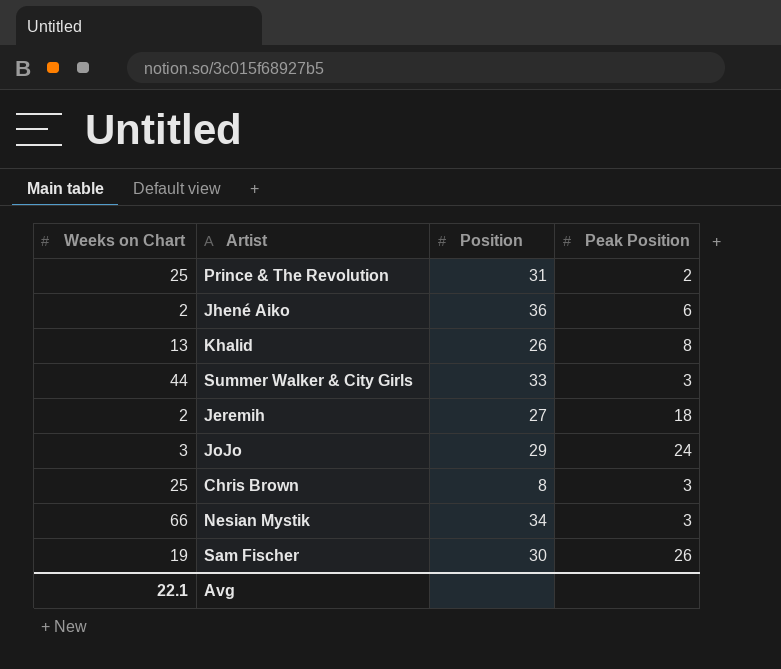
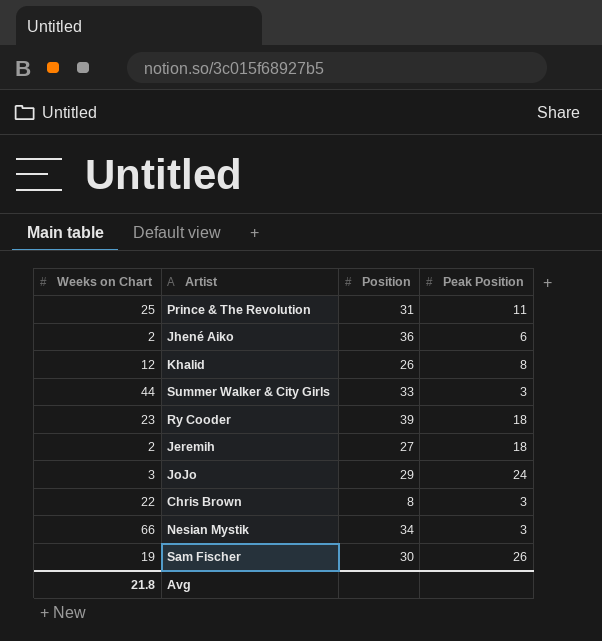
Prince & The Revolution | Peak Position: 2 -> 11
Khalid | Weeks on Chart: 13 -> 12
row Ry Cooder: none -> 23 | 39 | 18
Chris Brown | Weeks on Chart: 25 -> 22
Avg | Weeks on Chart: 22.1 -> 21.8

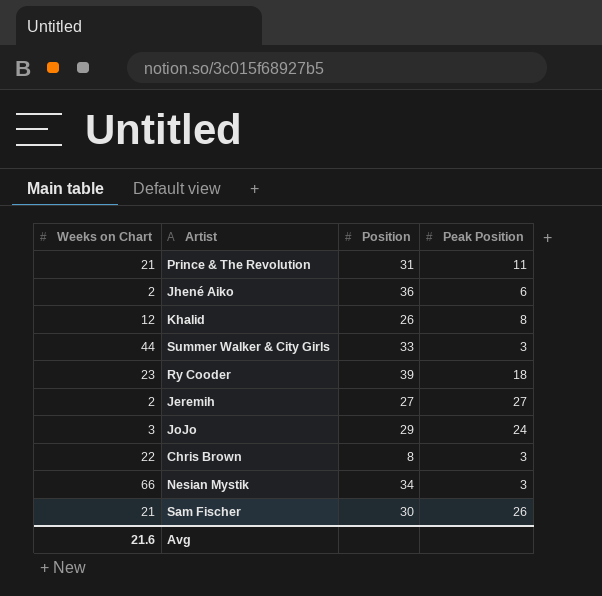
Prince & The Revolution | Weeks on Chart: 25 -> 21
Jeremih | Peak Position: 18 -> 27
Sam Fischer | Weeks on Chart: 19 -> 21
Avg | Weeks on Chart: 21.8 -> 21.6

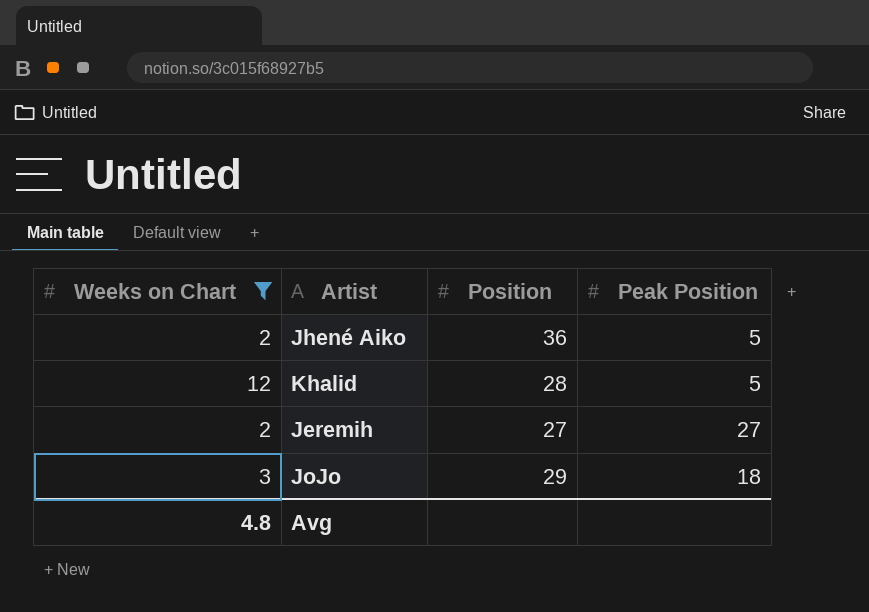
filter: none -> Weeks on Chart <= 12
Jhené Aiko | Peak Position: 6 -> 5
Khalid | Position: 26 -> 28
Khalid | Peak Position: 8 -> 5
JoJo | Peak Position: 24 -> 18
Avg | Weeks on Chart: 21.6 -> 4.8

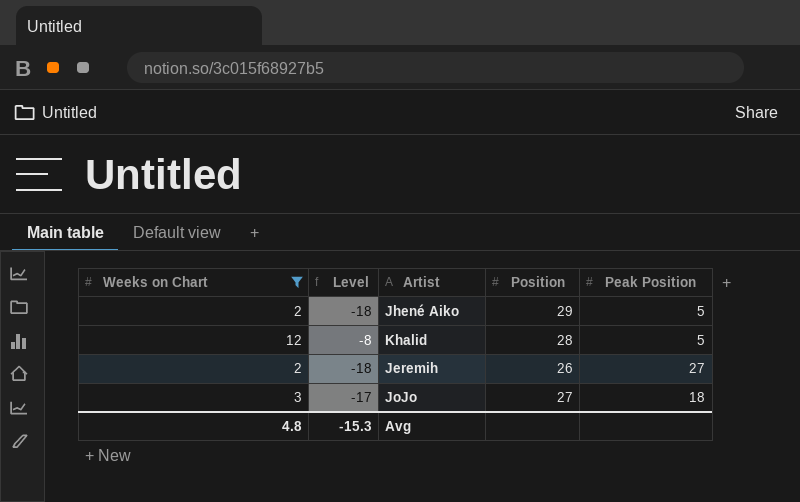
column Level | formula: none -> [Weeks on Chart] - 20
Jhené Aiko | Position: 36 -> 29
Jeremih | Position: 27 -> 26
JoJo | Position: 29 -> 27

